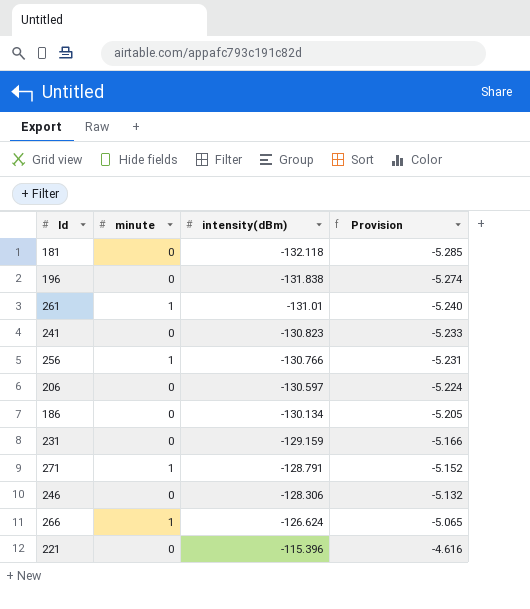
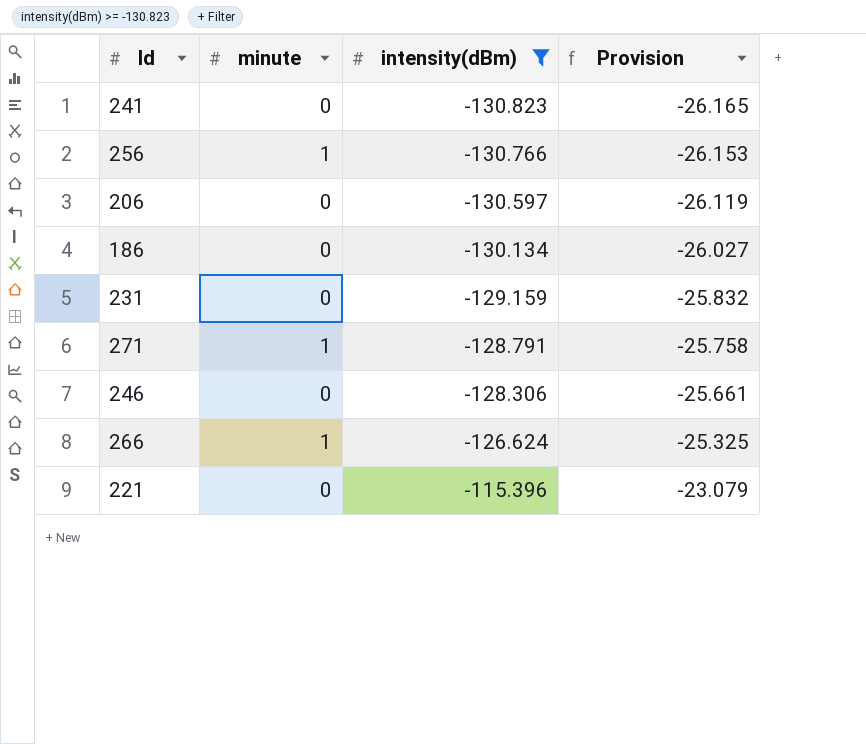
filter: none -> intensity(dBm) >= -130.823
column Provision | formula: [intensity(dBm)] * 0.04 -> [intensity(dBm)] * 0.2

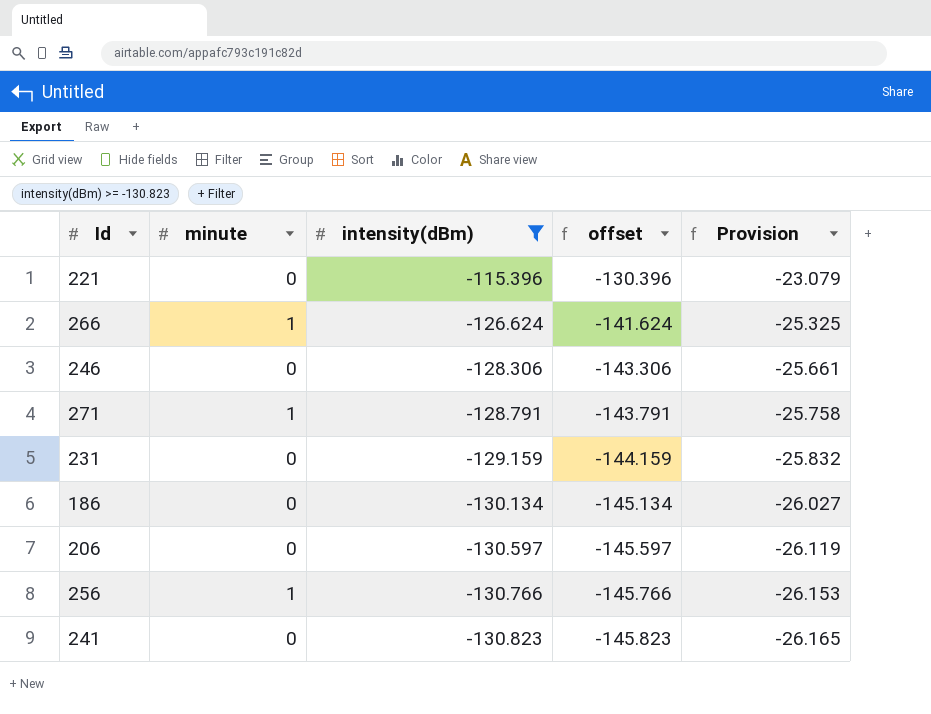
row order: intensity(dBm) ascending -> intensity(dBm) descending
column offset | formula: none -> [intensity(dBm)] - 15

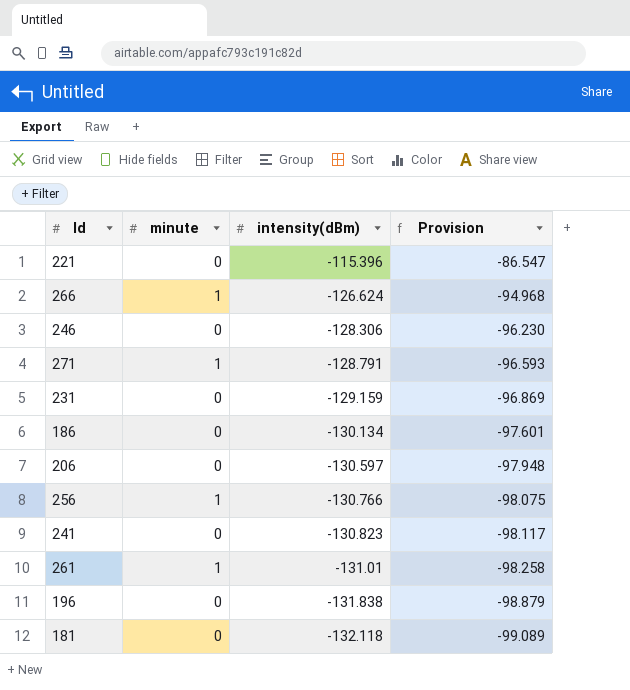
filter: intensity(dBm) >= -130.823 -> none
column offset | formula: [intensity(dBm)] - 15 -> none
column Provision | formula: [intensity(dBm)] * 0.2 -> [intensity(dBm)] * 0.75

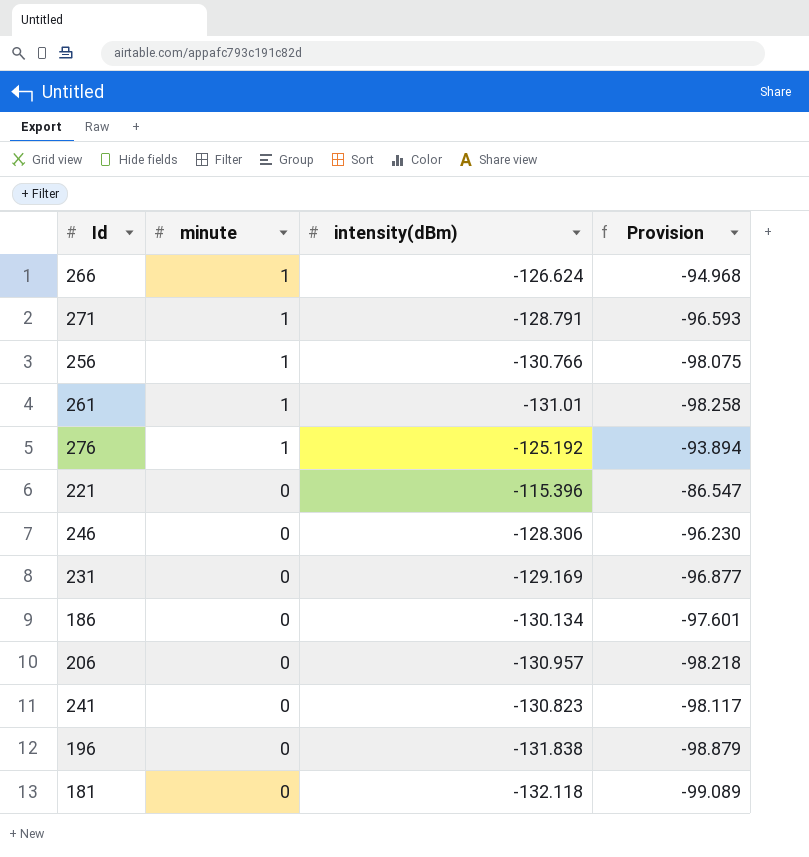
row order: intensity(dBm) descending -> minute descending
row 276: none -> 1 | -125.192 | -93.894
231 | intensity(dBm): -129.159 -> -129.169
231 | Provision: -96.869 -> -96.877
206 | intensity(dBm): -130.597 -> -130.957
206 | Provision: -97.948 -> -98.218

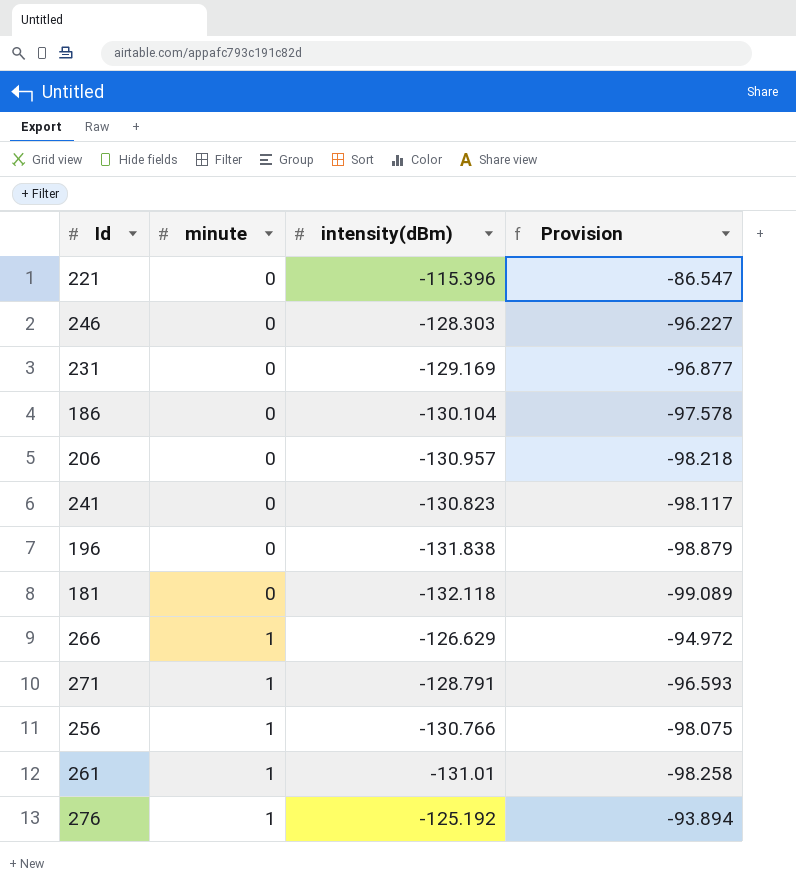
row order: minute descending -> minute ascending
246 | intensity(dBm): -128.306 -> -128.303
246 | Provision: -96.230 -> -96.227
186 | intensity(dBm): -130.134 -> -130.104
186 | Provision: -97.601 -> -97.578
266 | intensity(dBm): -126.624 -> -126.629
266 | Provision: -94.968 -> -94.972

